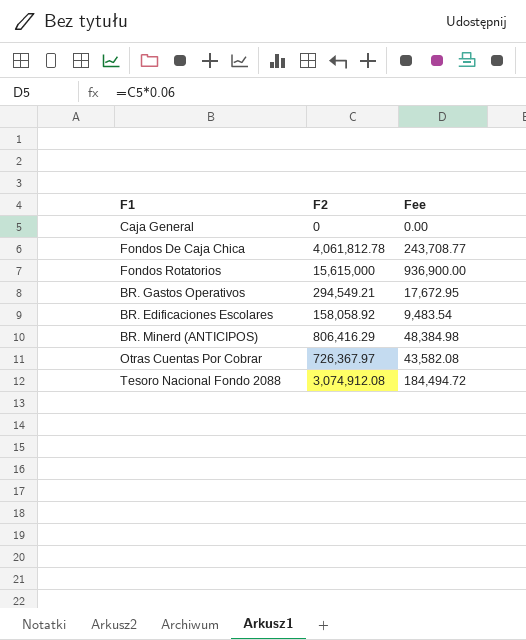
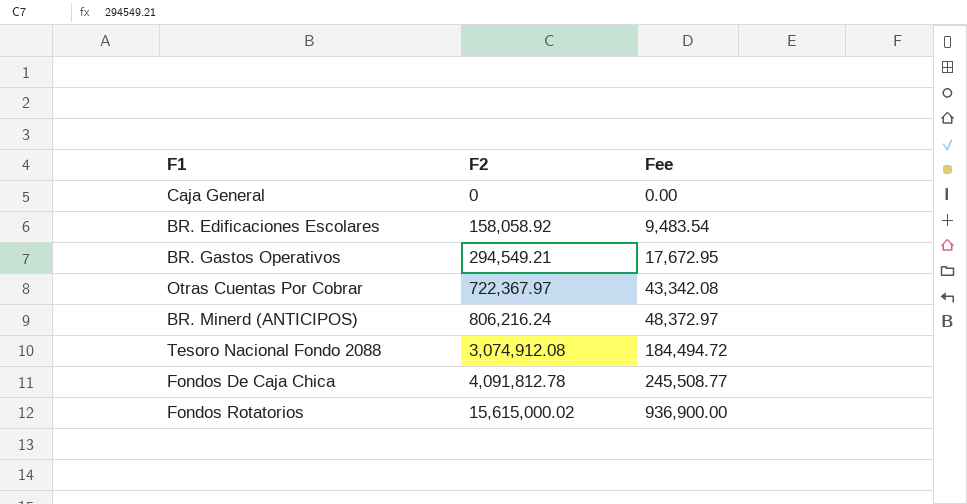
row order: none -> F2 ascending
Otras Cuentas Por Cobrar | F2: 726,367.97 -> 722,367.97
Otras Cuentas Por Cobrar | Fee: 43,582.08 -> 43,342.08
BR. Minerd (ANTICIPOS) | F2: 806,416.29 -> 806,216.24
BR. Minerd (ANTICIPOS) | Fee: 48,384.98 -> 48,372.97
Fondos De Caja Chica | F2: 4,061,812.78 -> 4,091,812.78
Fondos De Caja Chica | Fee: 243,708.77 -> 245,508.77
Fondos Rotatorios | F2: 15,615,000 -> 15,615,000.02

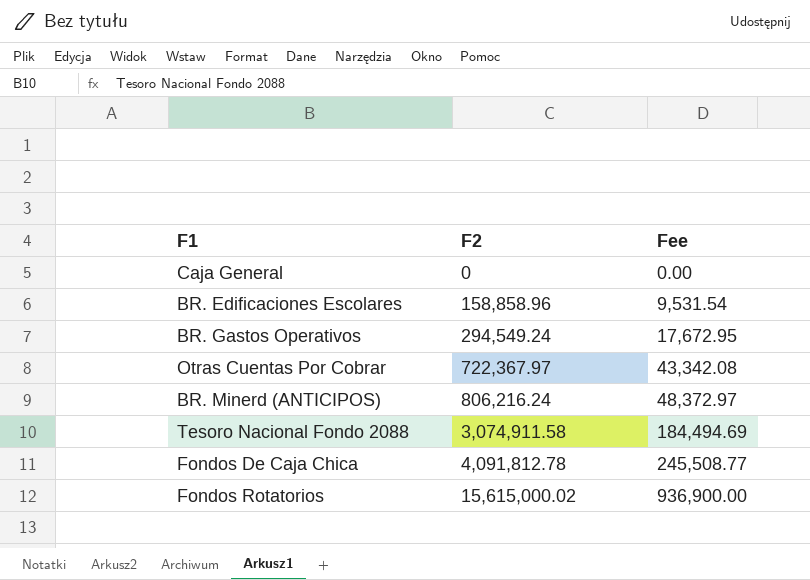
BR. Edificaciones Escolares | F2: 158,058.92 -> 158,858.96
BR. Edificaciones Escolares | Fee: 9,483.54 -> 9,531.54
BR. Gastos Operativos | F2: 294,549.21 -> 294,549.24
Tesoro Nacional Fondo 2088 | F2: 3,074,912.08 -> 3,074,911.58
Tesoro Nacional Fondo 2088 | Fee: 184,494.72 -> 184,494.69

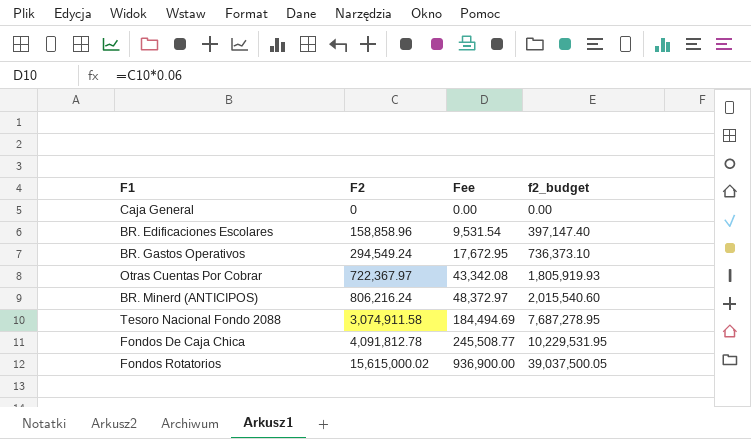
column f2_budget | formula: none -> [F2] * 2.5

